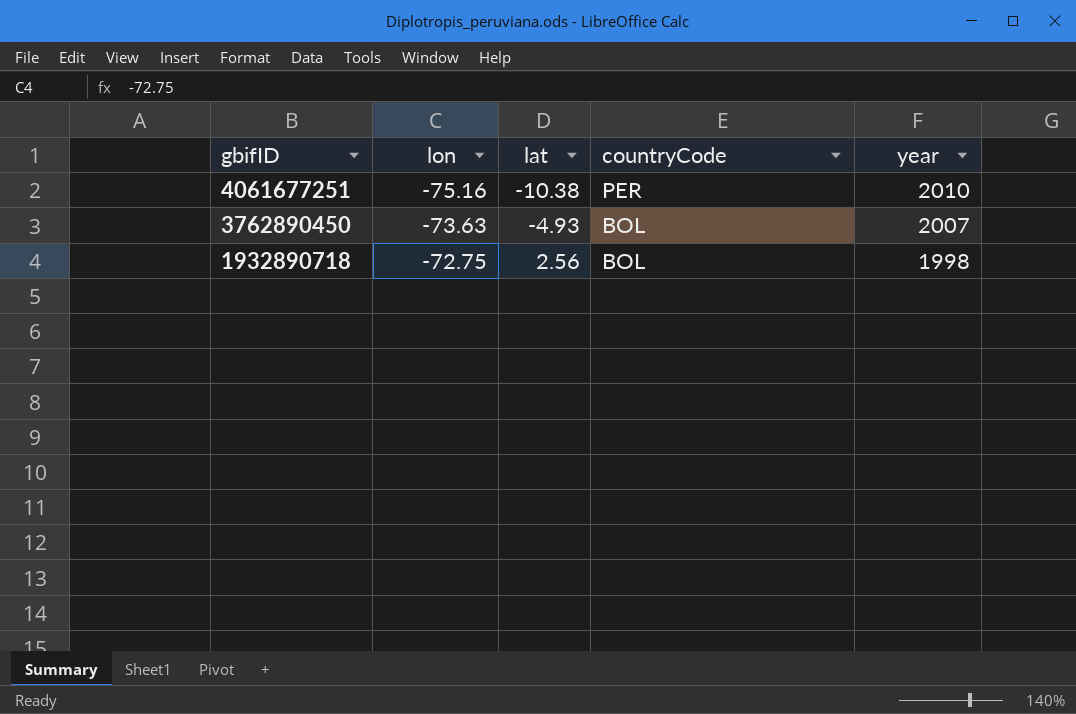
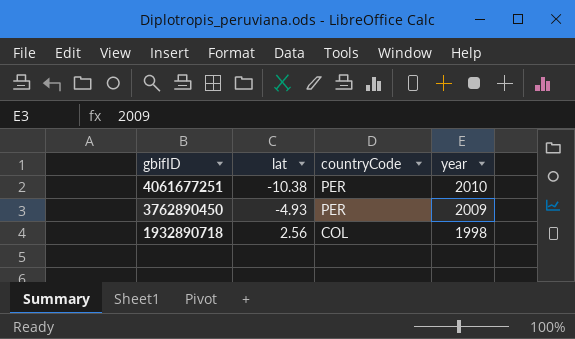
column lon | position: 2 -> none
3762890450 | countryCode: BOL -> PER
3762890450 | year: 2007 -> 2009
1932890718 | countryCode: BOL -> COL

